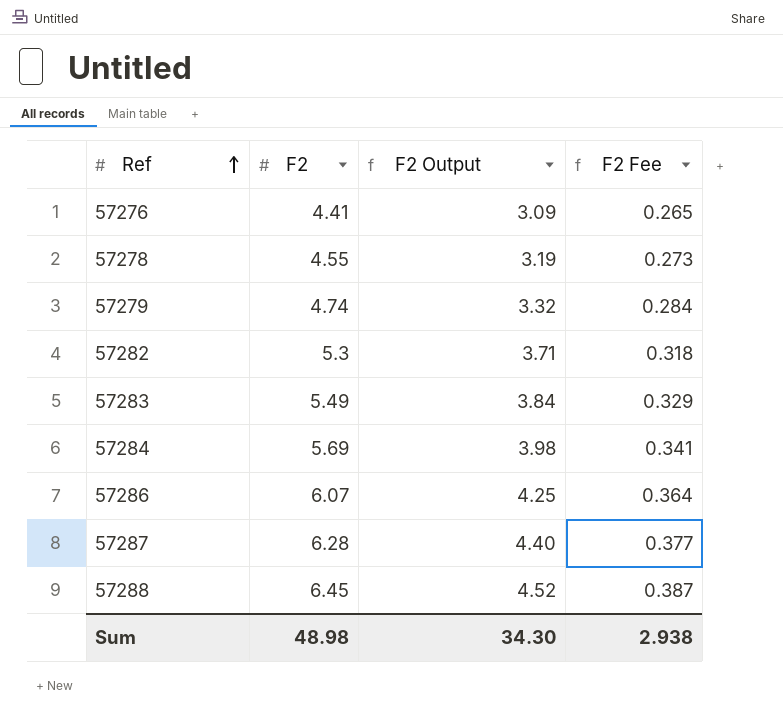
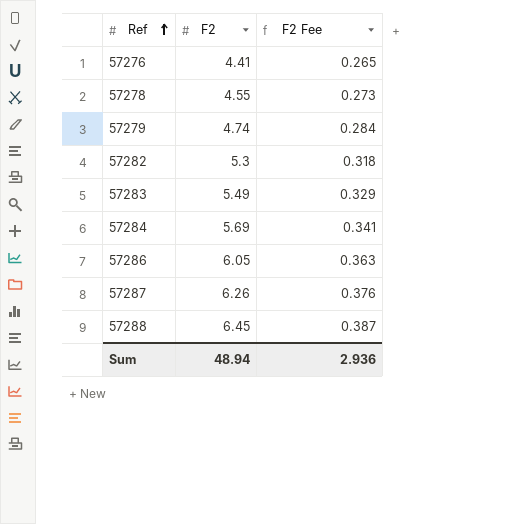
column F2 Output | formula: [F2] * 0.7 -> none
57286 | F2: 6.07 -> 6.05
57286 | F2 Fee: 0.364 -> 0.363
57287 | F2: 6.28 -> 6.26
57287 | F2 Fee: 0.377 -> 0.376
Sum | F2: 48.98 -> 48.94
Sum | F2 Fee: 2.938 -> 2.936

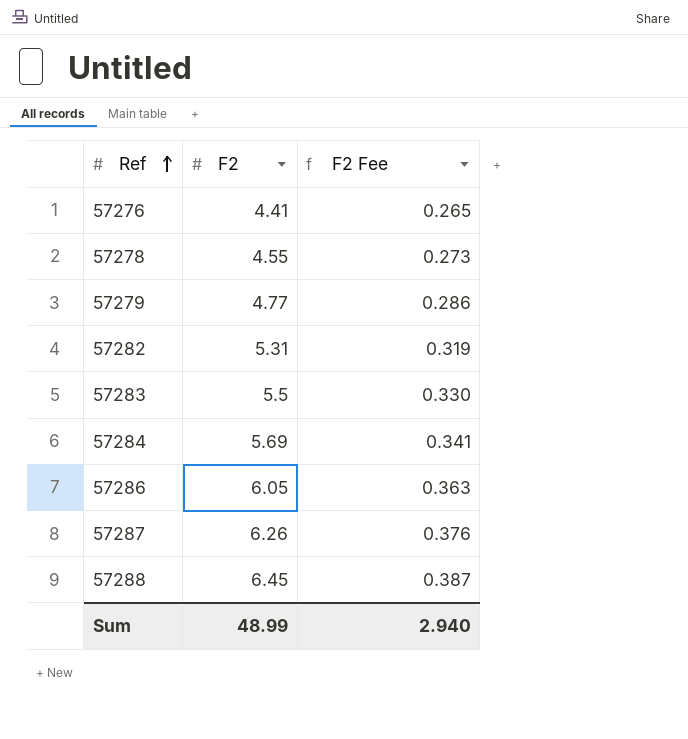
57279 | F2: 4.74 -> 4.77
57279 | F2 Fee: 0.284 -> 0.286
57282 | F2: 5.3 -> 5.31
57282 | F2 Fee: 0.318 -> 0.319
57283 | F2: 5.49 -> 5.5
57283 | F2 Fee: 0.329 -> 0.330
Sum | F2: 48.94 -> 48.99
Sum | F2 Fee: 2.936 -> 2.940

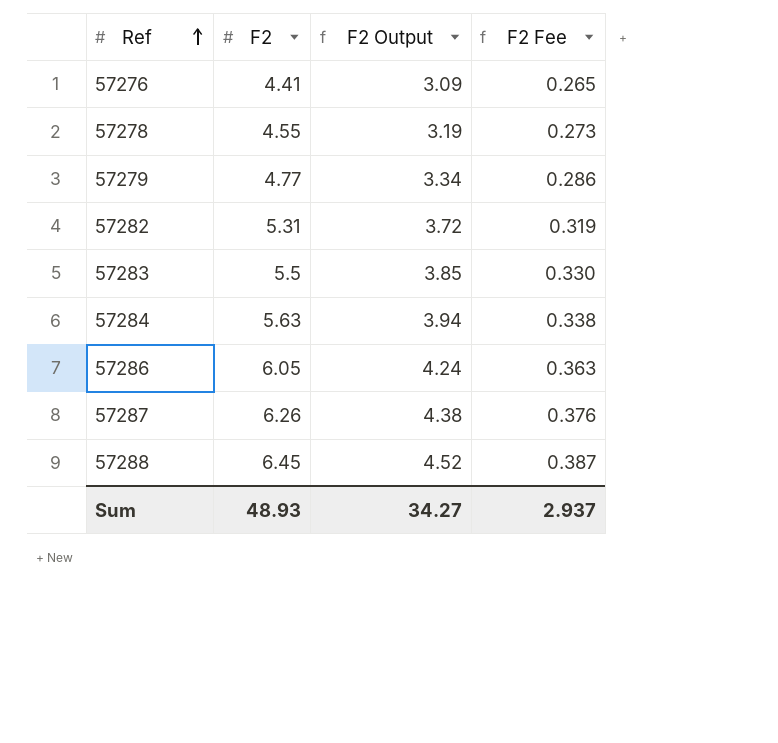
column F2 Output | formula: none -> [F2] * 0.7
57284 | F2: 5.69 -> 5.63
57284 | F2 Fee: 0.341 -> 0.338
Sum | F2: 48.99 -> 48.93
Sum | F2 Fee: 2.940 -> 2.937

